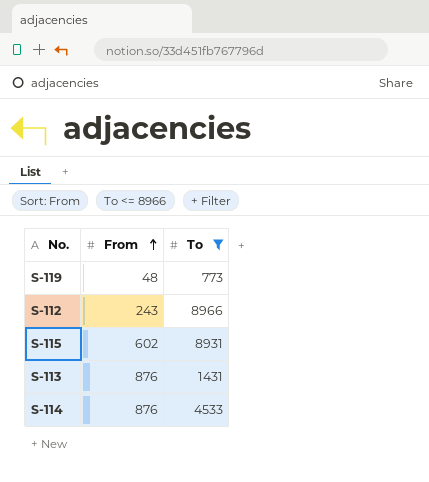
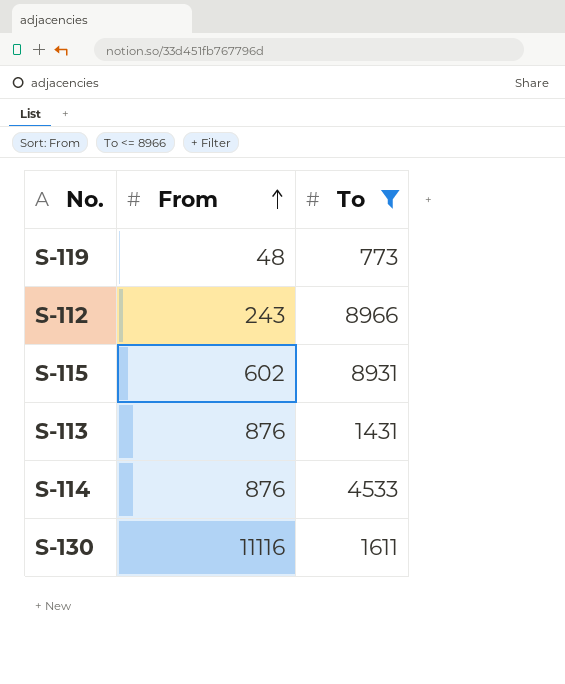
row S-130: none -> 11116 | 1611

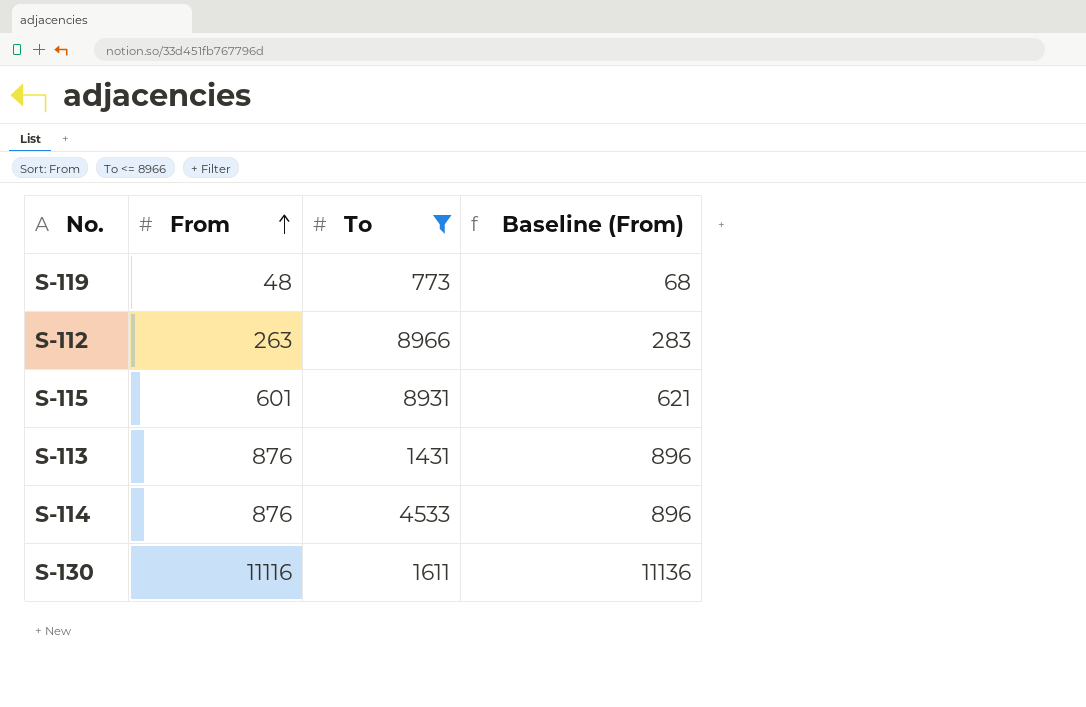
column Baseline (From) | formula: none -> [From] + 20
S-112 | From: 243 -> 263
S-115 | From: 602 -> 601

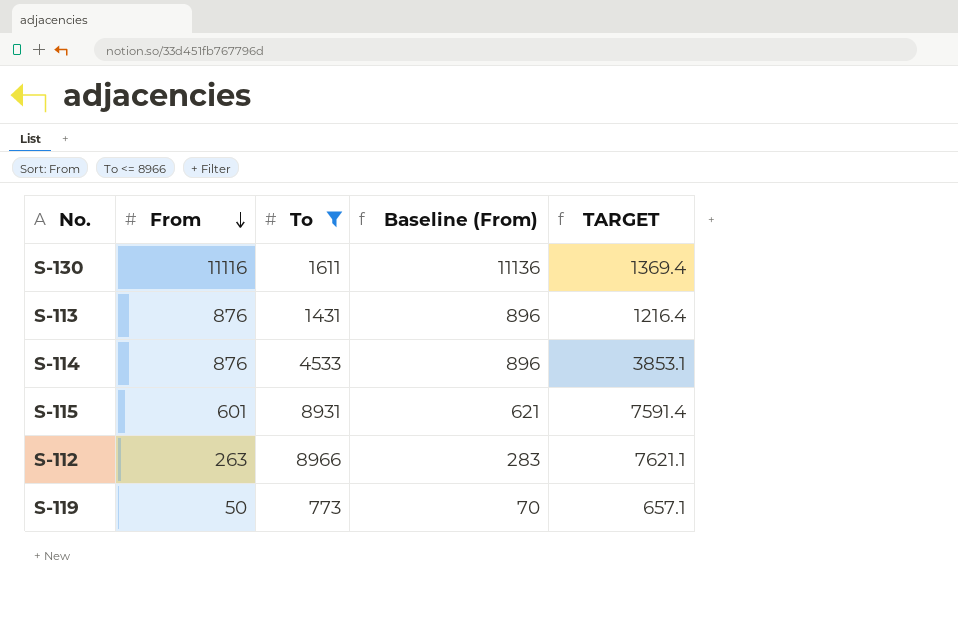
row order: From ascending -> From descending
column TARGET | formula: none -> [To] * 0.85
S-119 | From: 48 -> 50
S-119 | Baseline (From): 68 -> 70

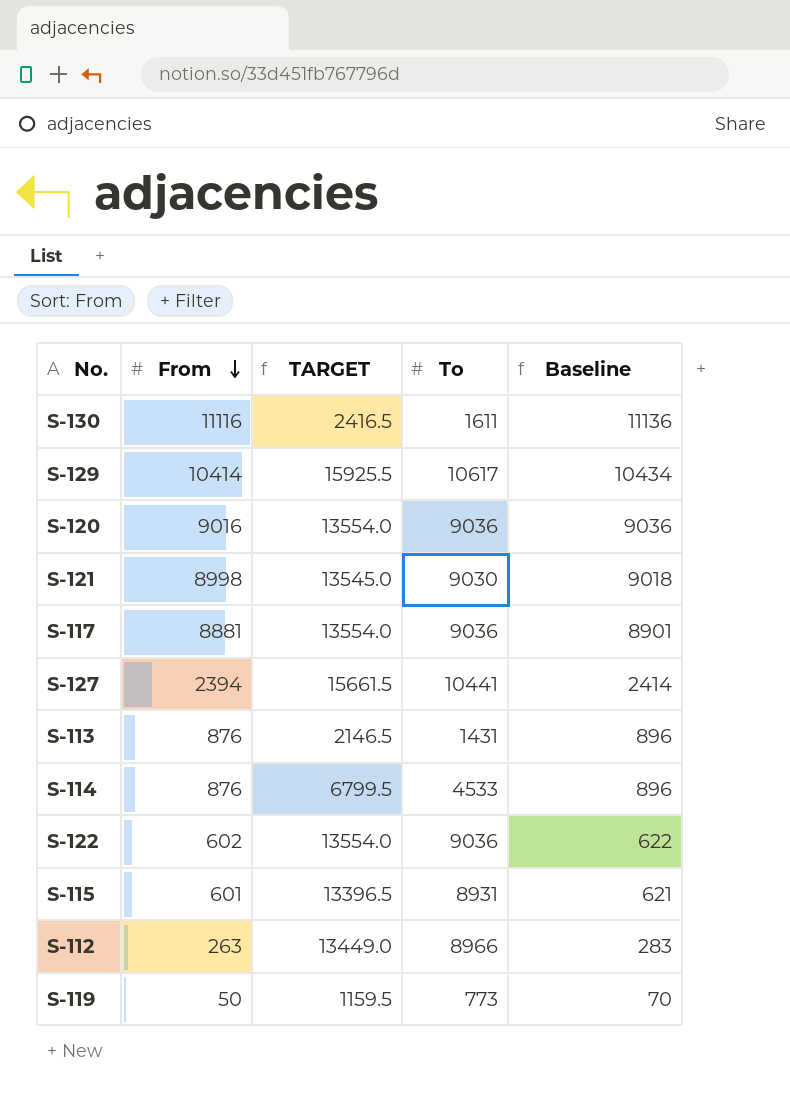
filter: To <= 8966 -> none
column TARGET | formula: [To] * 0.85 -> [To] * 1.5
column TARGET | position: 5 -> 3
column name: Baseline (From) -> Baseline

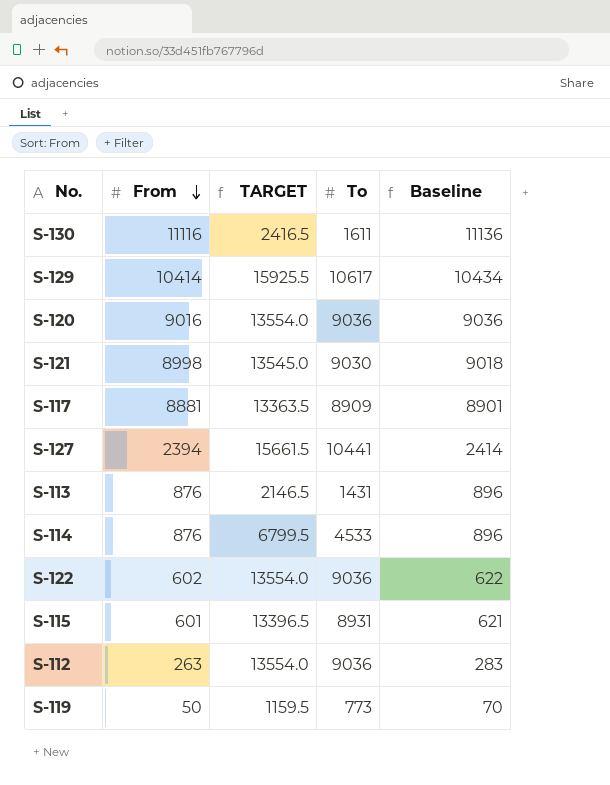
S-117 | TARGET: 13554.0 -> 13363.5
S-117 | To: 9036 -> 8909
S-112 | TARGET: 13449.0 -> 13554.0
S-112 | To: 8966 -> 9036

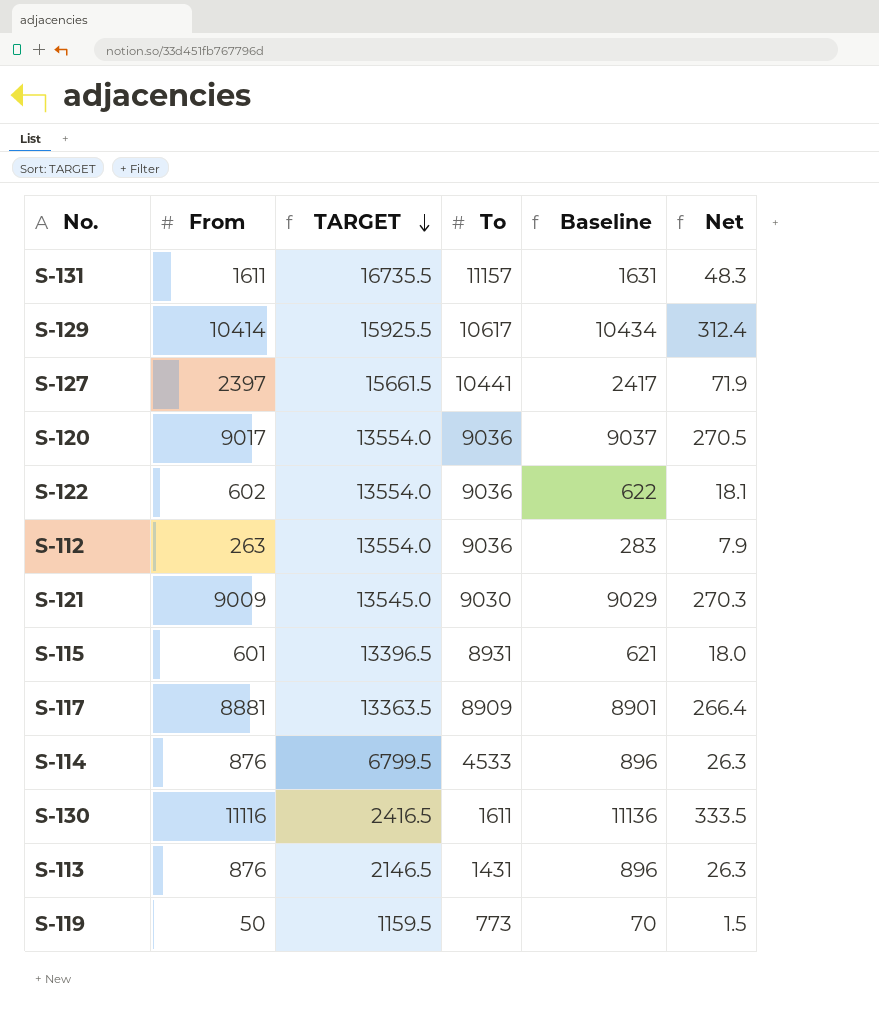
row order: From descending -> TARGET descending
column Net | formula: none -> [From] * 0.03
row S-131: none -> 1611 | 16735.5 | 11157 | 1631 | 48.3
S-127 | From: 2394 -> 2397
S-127 | Baseline: 2414 -> 2417
S-120 | From: 9016 -> 9017
S-120 | Baseline: 9036 -> 9037
S-121 | From: 8998 -> 9009
S-121 | Baseline: 9018 -> 9029

